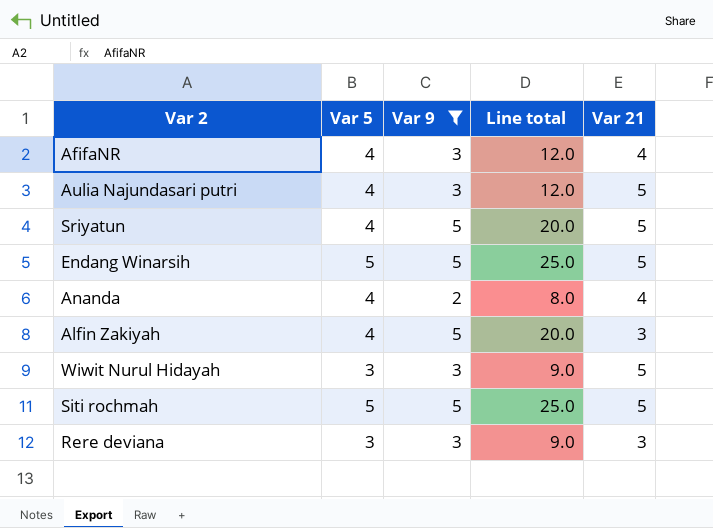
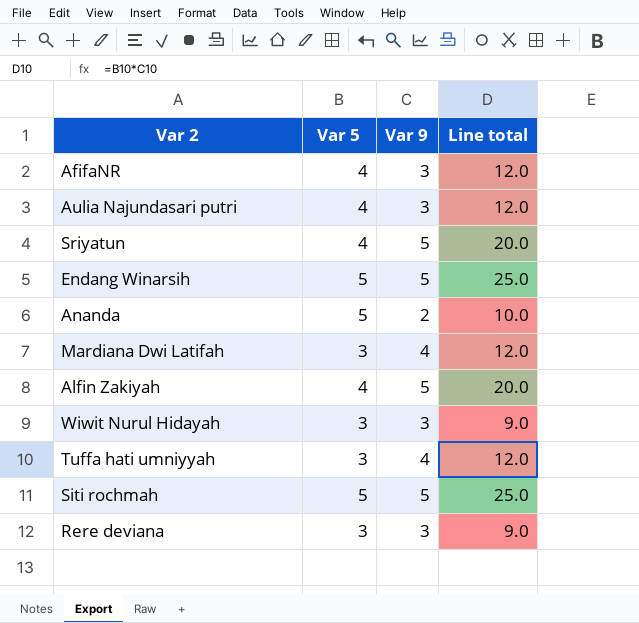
filter: Var 9 != 4 -> none
column Var 21 | position: 5 -> none
Ananda | Var 5: 4 -> 5
Ananda | Line total: 8.0 -> 10.0

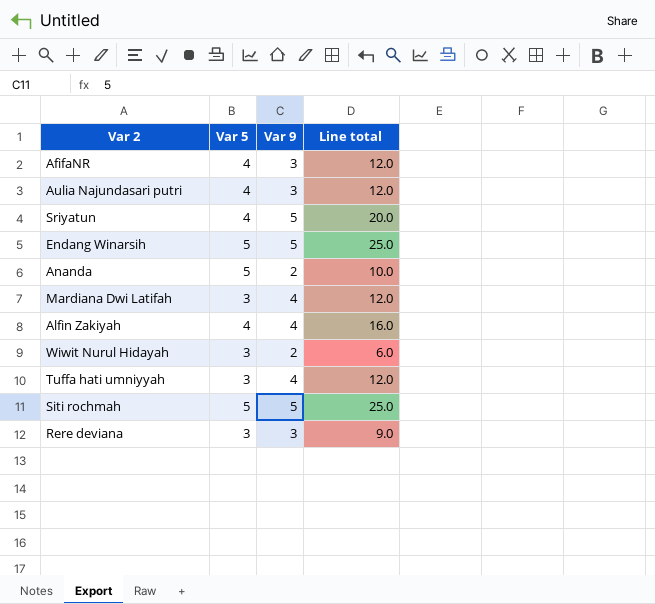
Alfin Zakiyah | Var 9: 5 -> 4
Alfin Zakiyah | Line total: 20.0 -> 16.0
Wiwit Nurul Hidayah | Var 9: 3 -> 2
Wiwit Nurul Hidayah | Line total: 9.0 -> 6.0

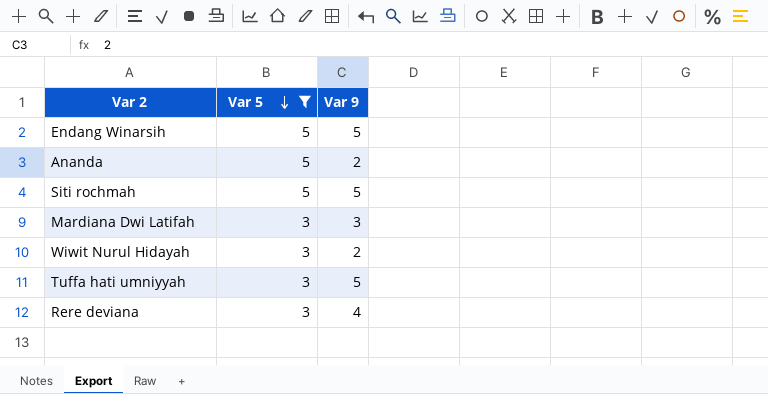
filter: none -> Var 5 != 4
row order: none -> Var 5 descending
column Line total | formula: [Var 5] * [Var 9] -> none
Mardiana Dwi Latifah | Var 9: 4 -> 3
Tuffa hati umniyyah | Var 9: 4 -> 5
Rere deviana | Var 9: 3 -> 4

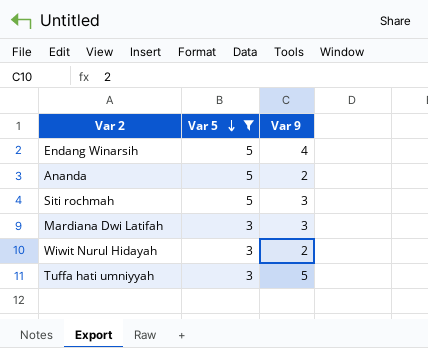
row Rere deviana: 3 | 4 -> none
Endang Winarsih | Var 9: 5 -> 4
Siti rochmah | Var 9: 5 -> 3

